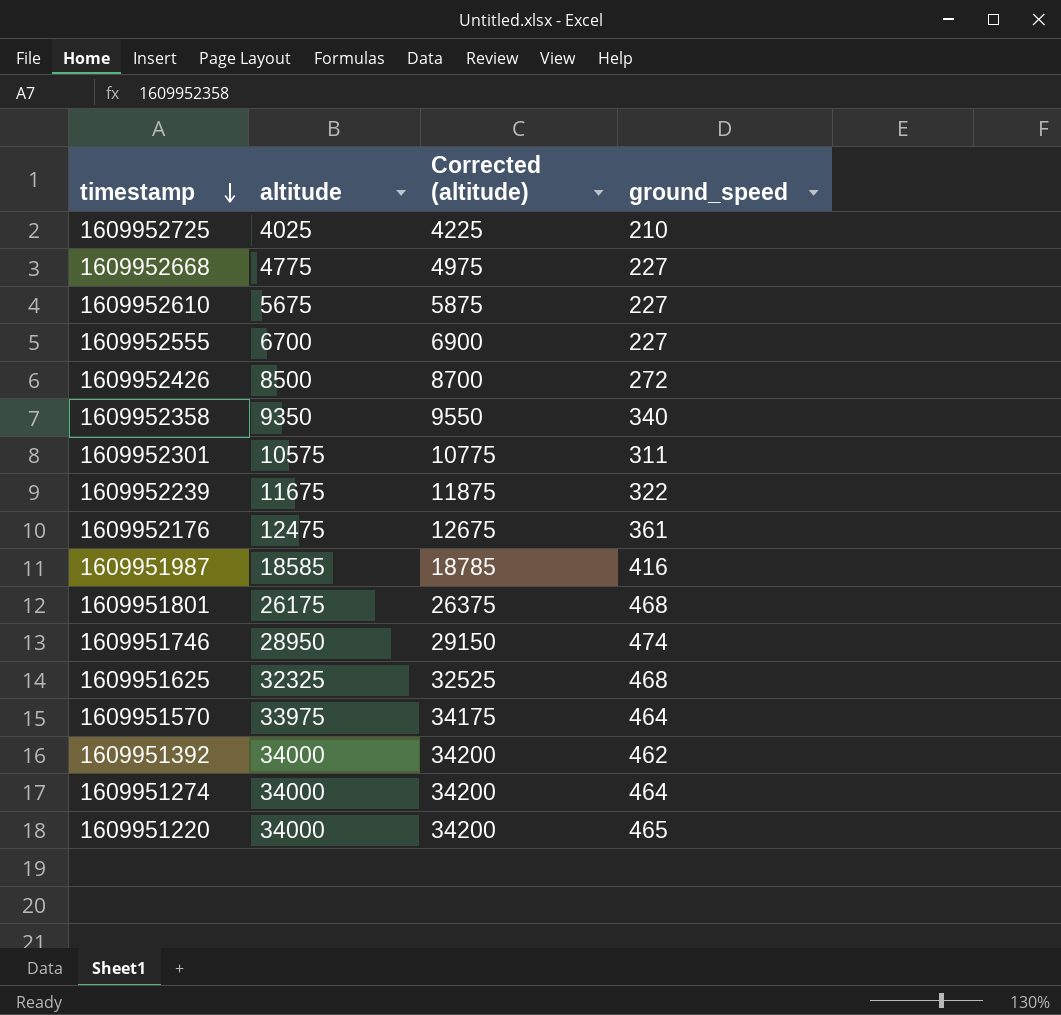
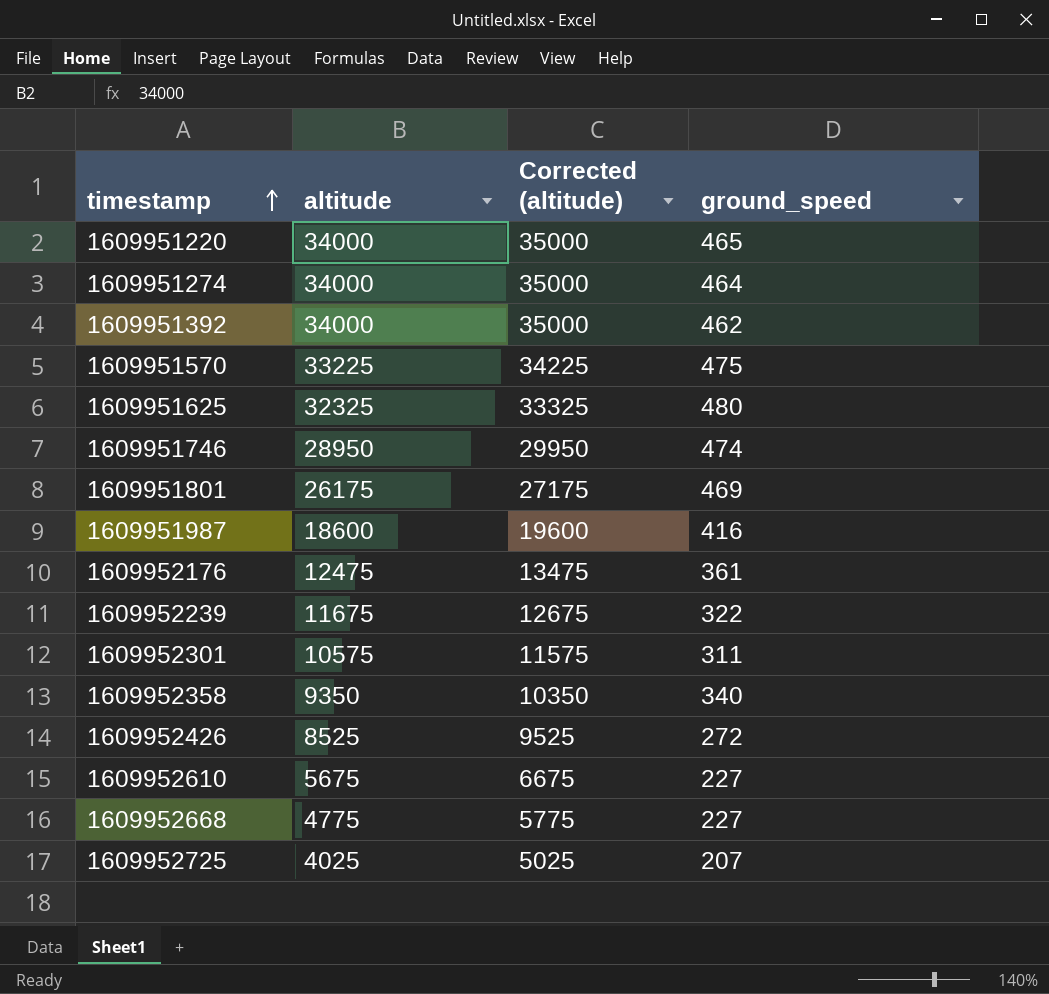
row order: timestamp descending -> timestamp ascending
column Corrected (altitude) | formula: [altitude] + 200 -> [altitude] + 1000
row 1609952555: 6700 | 6900 | 227 -> none
1609951570 | altitude: 33975 -> 33225
1609951570 | ground_speed: 464 -> 475
1609951625 | ground_speed: 468 -> 480
1609951801 | ground_speed: 468 -> 469
1609951987 | altitude: 18585 -> 18600
1609952426 | altitude: 8500 -> 8525
1609952725 | ground_speed: 210 -> 207

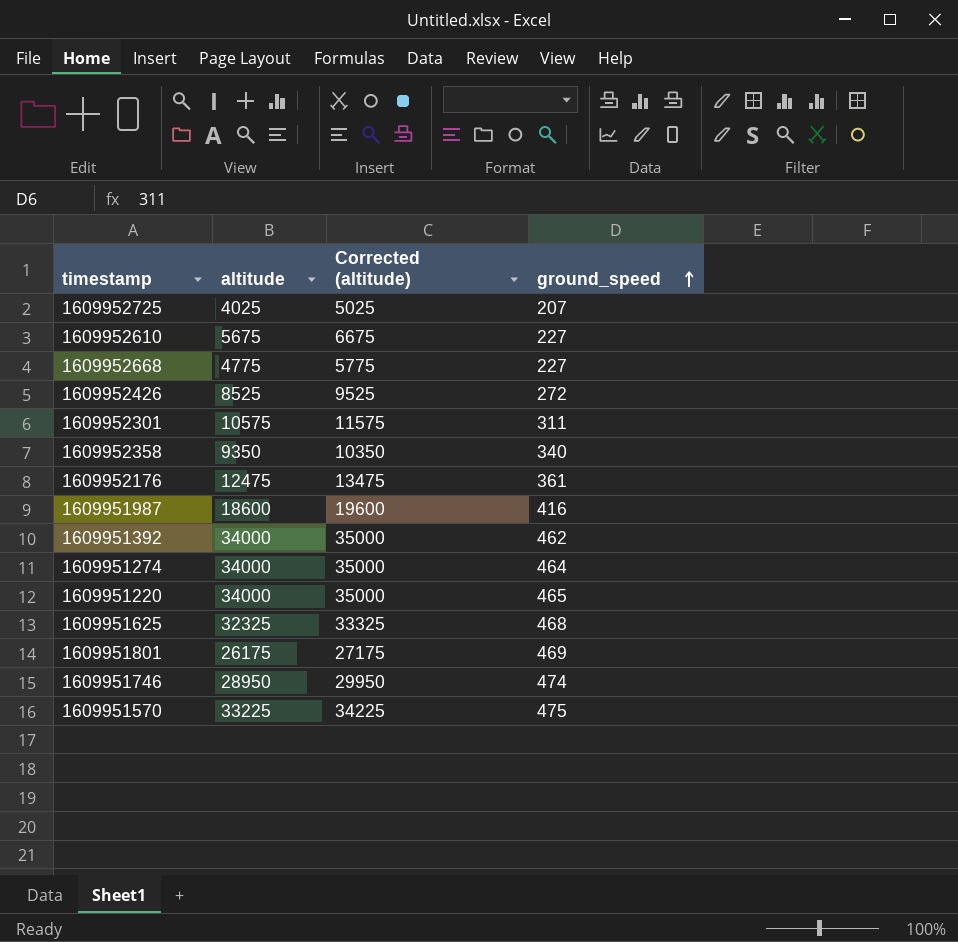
row order: timestamp ascending -> ground_speed ascending
row 1609952239: 11675 | 12675 | 322 -> none
1609951625 | ground_speed: 480 -> 468

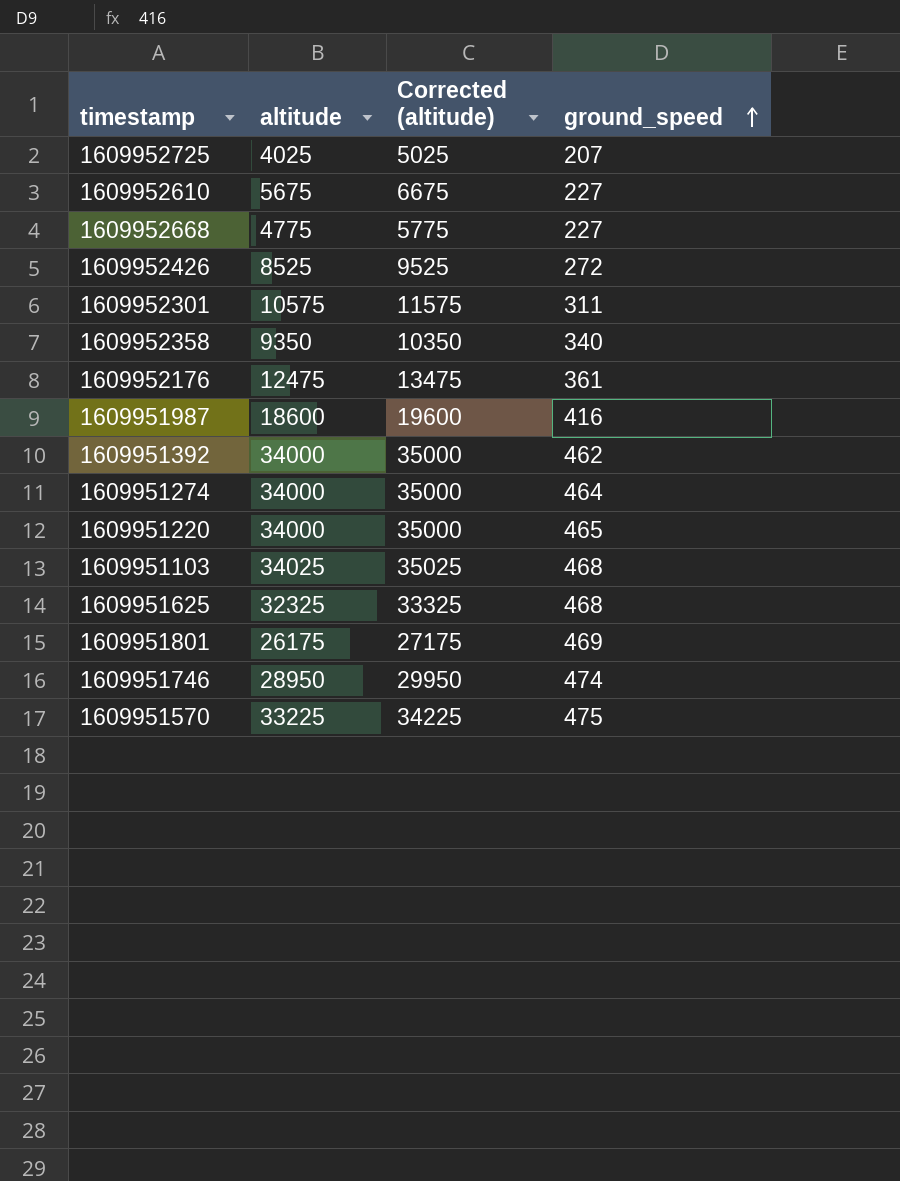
row 1609951103: none -> 34025 | 35025 | 468

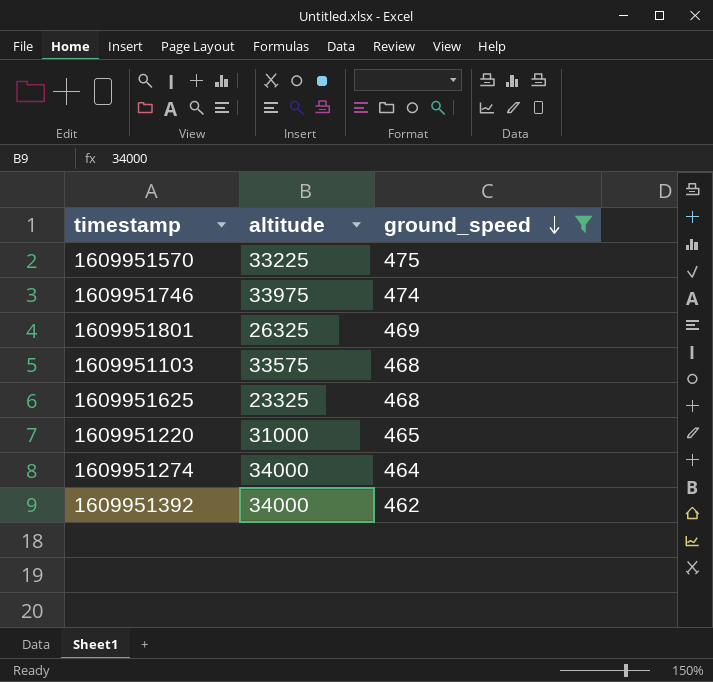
filter: none -> ground_speed >= 462
row order: ground_speed ascending -> ground_speed descending
column Corrected (altitude) | formula: [altitude] + 1000 -> none
1609951746 | altitude: 28950 -> 33975
1609951801 | altitude: 26175 -> 26325
1609951103 | altitude: 34025 -> 33575
1609951625 | altitude: 32325 -> 23325
1609951220 | altitude: 34000 -> 31000

